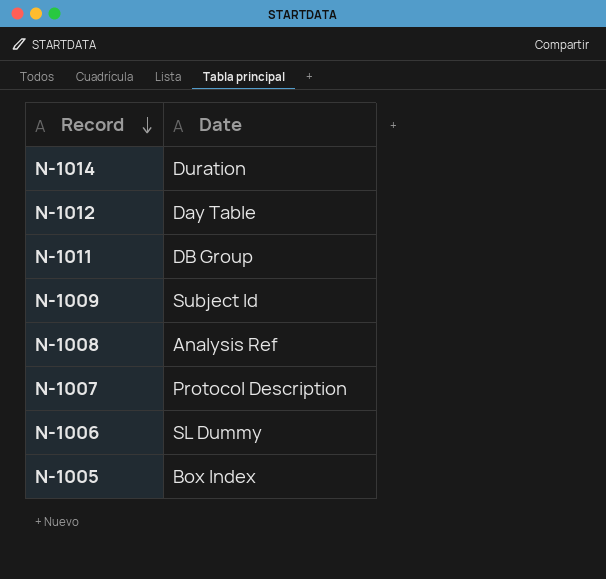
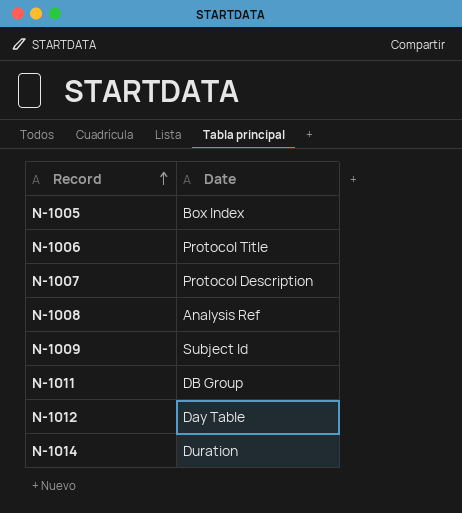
row order: Record descending -> Record ascending
N-1006 | Date: SL Dummy -> Protocol Title

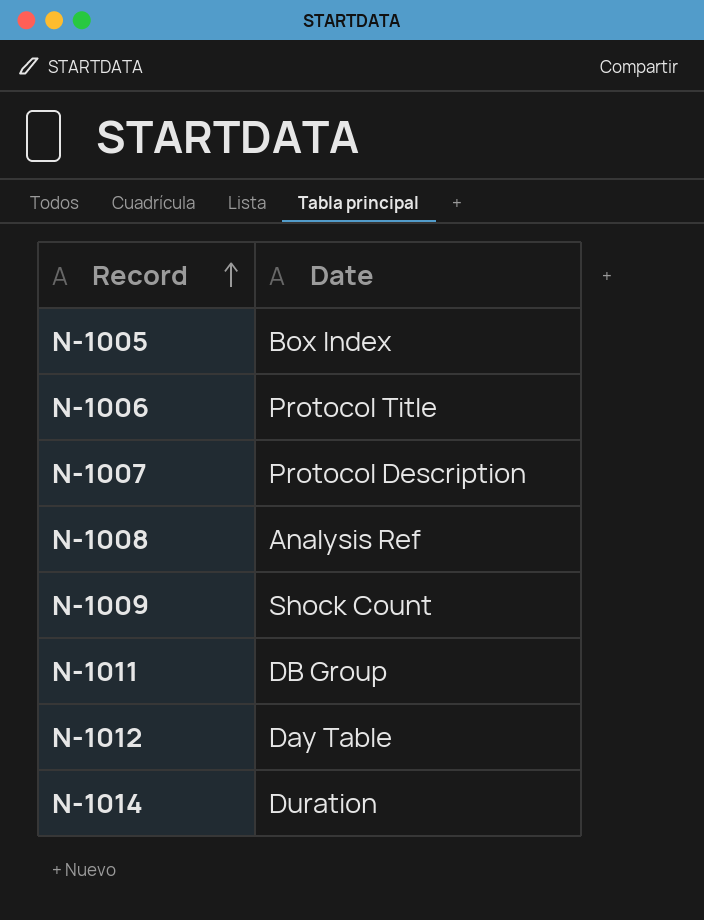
N-1009 | Date: Subject Id -> Shock Count

